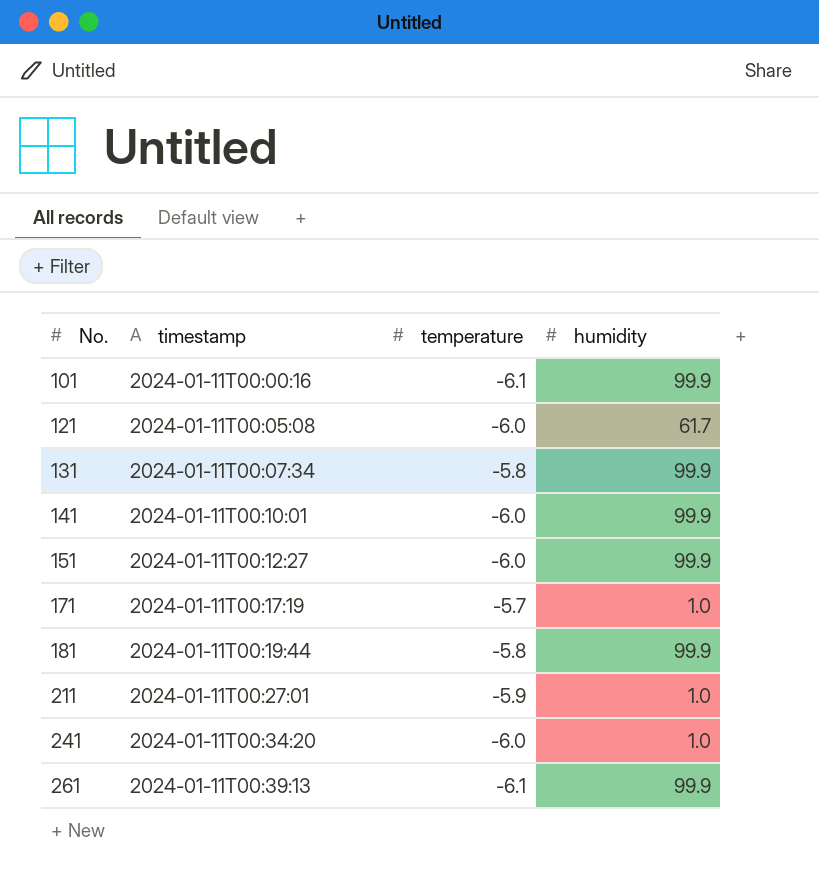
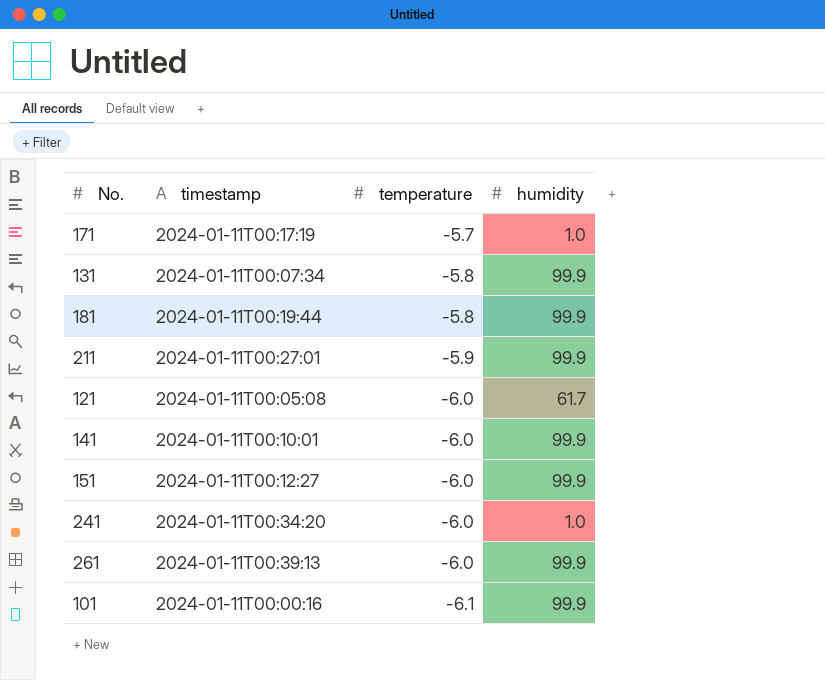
row order: No. ascending -> temperature descending
211 | humidity: 1.0 -> 99.9
261 | temperature: -6.1 -> -6.0

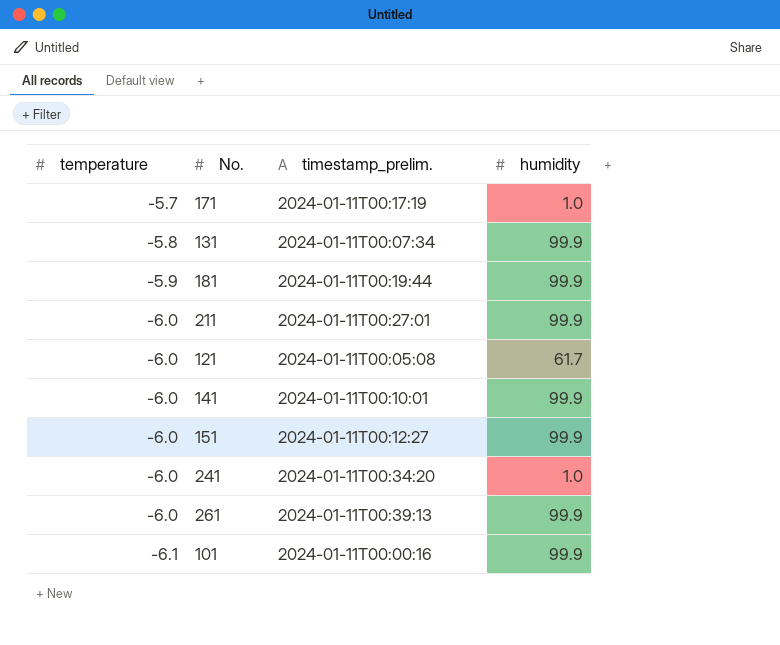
column temperature | position: 3 -> 1
column name: timestamp -> timestamp_prelim.
181 | temperature: -5.8 -> -5.9
211 | temperature: -5.9 -> -6.0

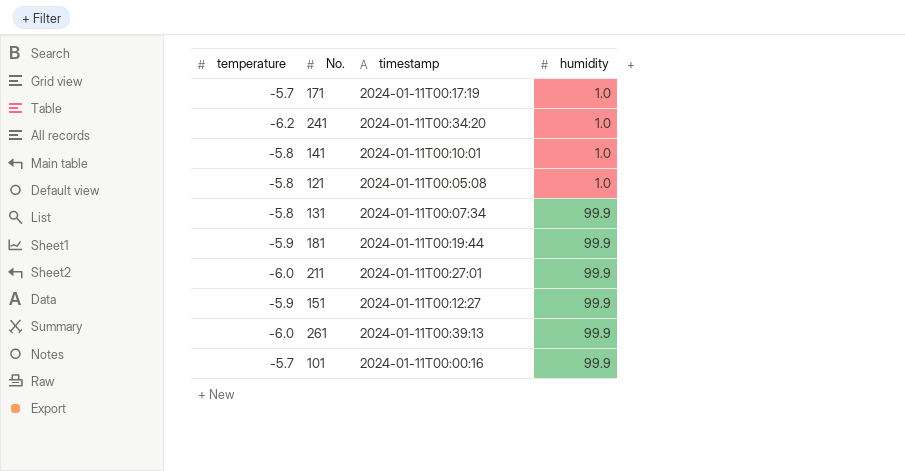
row order: temperature descending -> humidity ascending
column name: timestamp_prelim. -> timestamp
241 | temperature: -6.0 -> -6.2
141 | temperature: -6.0 -> -5.8
141 | humidity: 99.9 -> 1.0
121 | temperature: -6.0 -> -5.8
121 | humidity: 61.7 -> 1.0
151 | temperature: -6.0 -> -5.9
101 | temperature: -6.1 -> -5.7

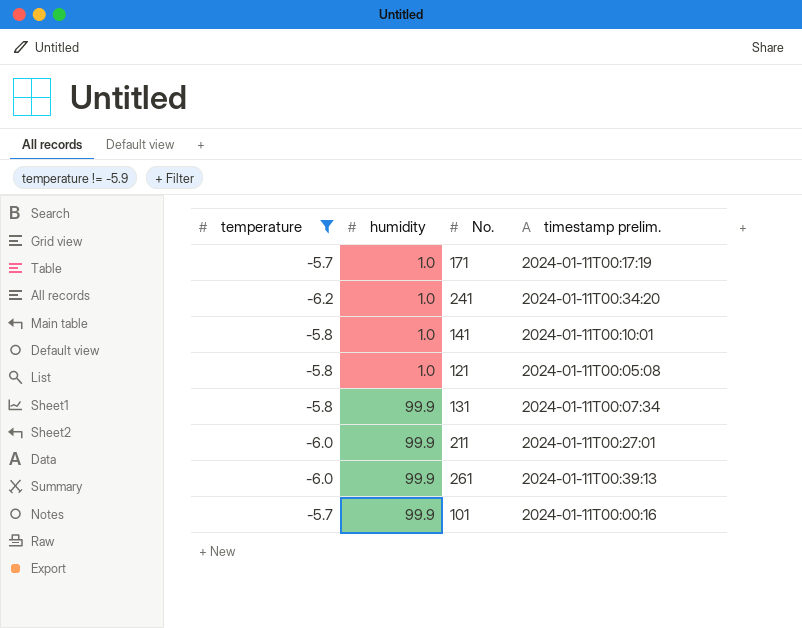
filter: none -> temperature != -5.9
column humidity | position: 4 -> 2
column name: timestamp -> timestamp prelim.

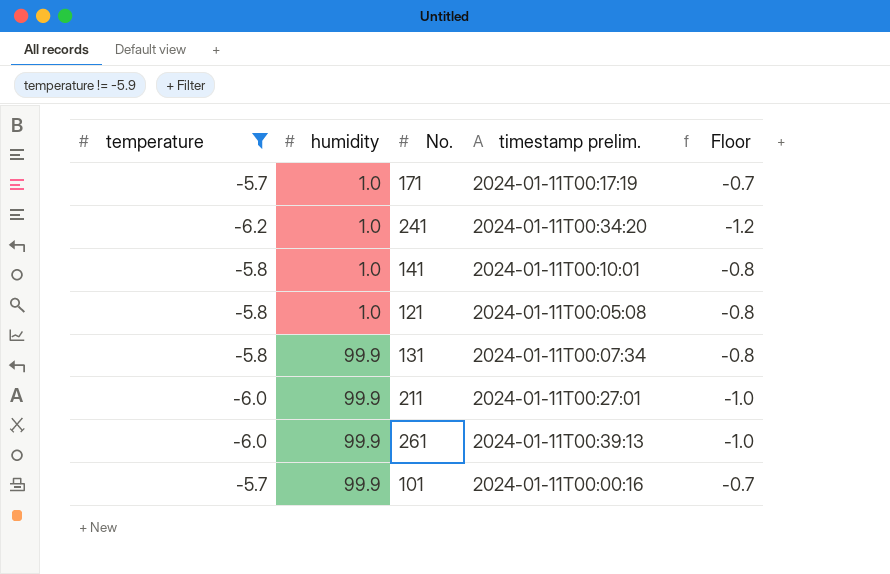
column Floor | formula: none -> [temperature] + 5

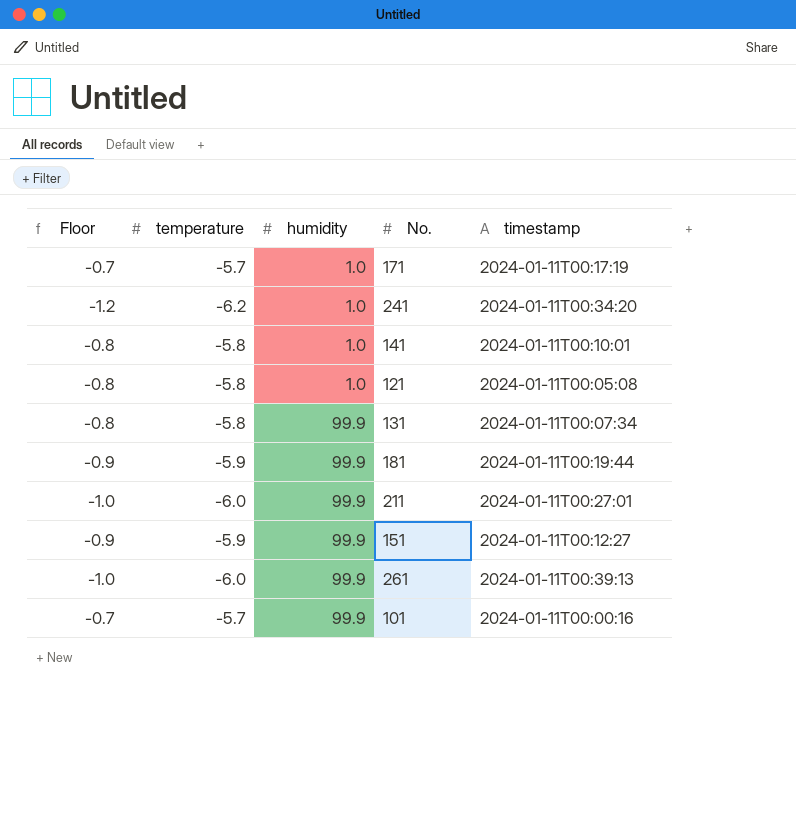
filter: temperature != -5.9 -> none
column Floor | position: 5 -> 1
column name: timestamp prelim. -> timestamp

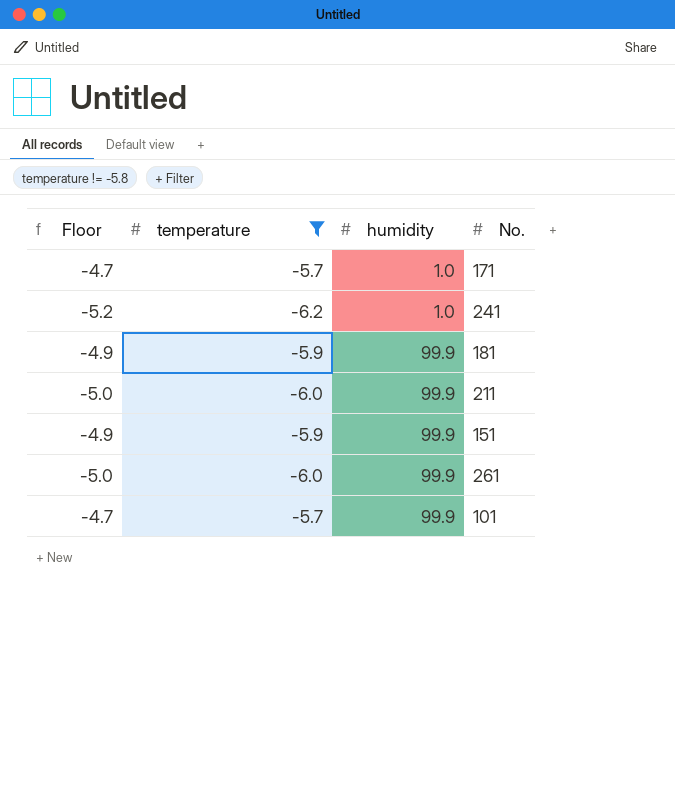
filter: none -> temperature != -5.8
column timestamp | position: 5 -> none
column Floor | formula: [temperature] + 5 -> [temperature] + 1

